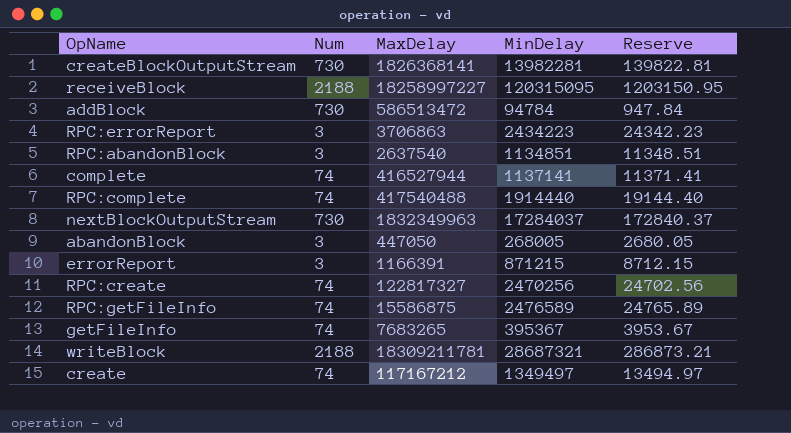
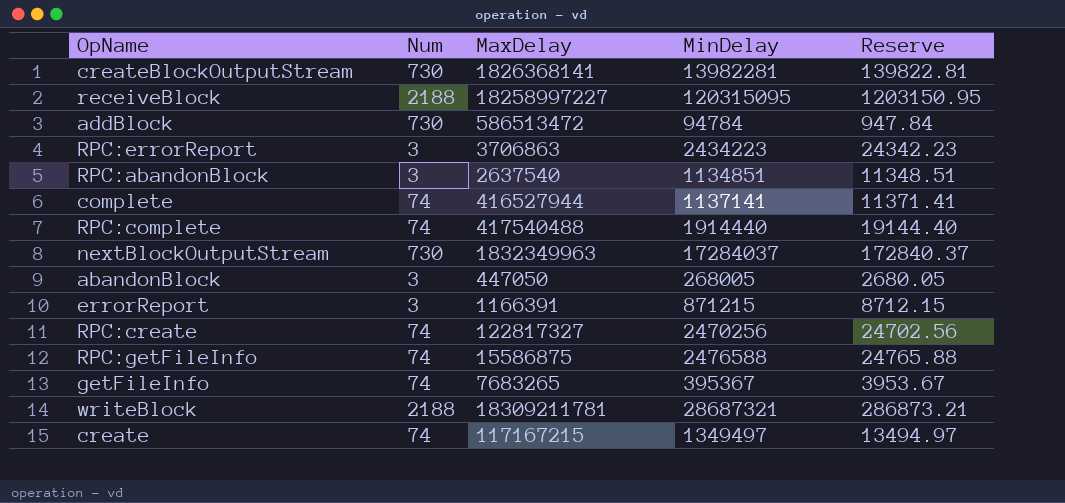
RPC:getFileInfo | MinDelay: 2476589 -> 2476588
RPC:getFileInfo | Reserve: 24765.89 -> 24765.88
create | MaxDelay: 117167212 -> 117167215

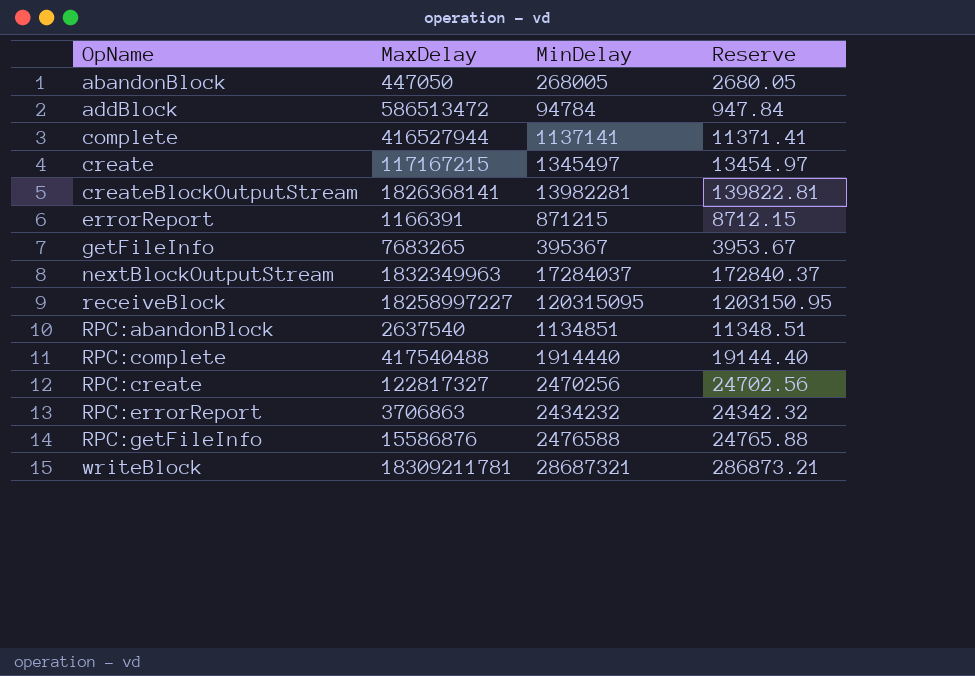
row order: none -> OpName ascending
column Num | position: 2 -> none
create | MinDelay: 1349497 -> 1345497
create | Reserve: 13494.97 -> 13454.97
RPC:errorReport | MinDelay: 2434223 -> 2434232
RPC:errorReport | Reserve: 24342.23 -> 24342.32
RPC:getFileInfo | MaxDelay: 15586875 -> 15586876

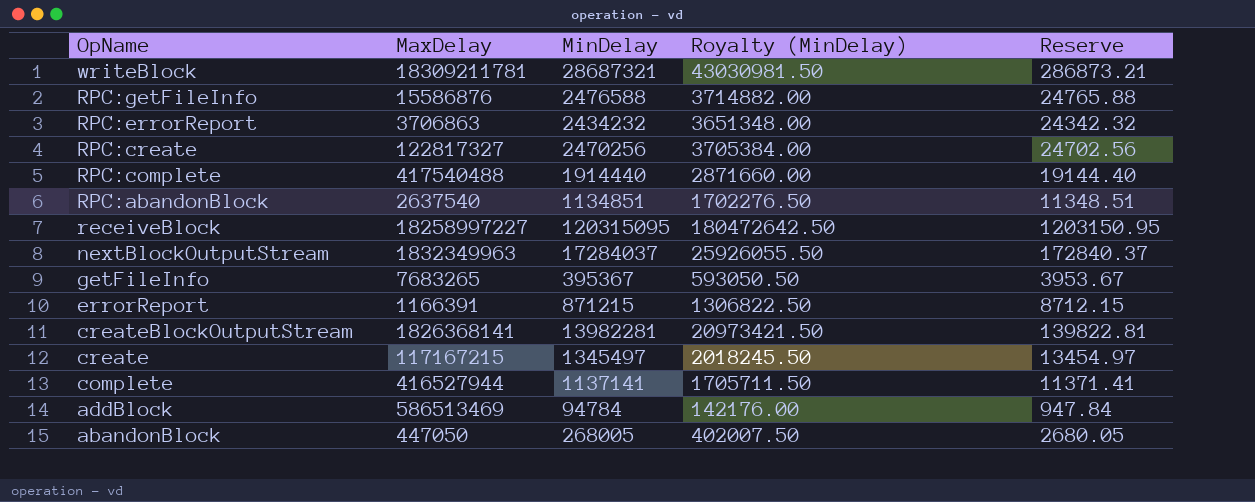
row order: OpName ascending -> OpName descending
column Royalty (MinDelay) | formula: none -> [MinDelay] * 1.5
addBlock | MaxDelay: 586513472 -> 586513469

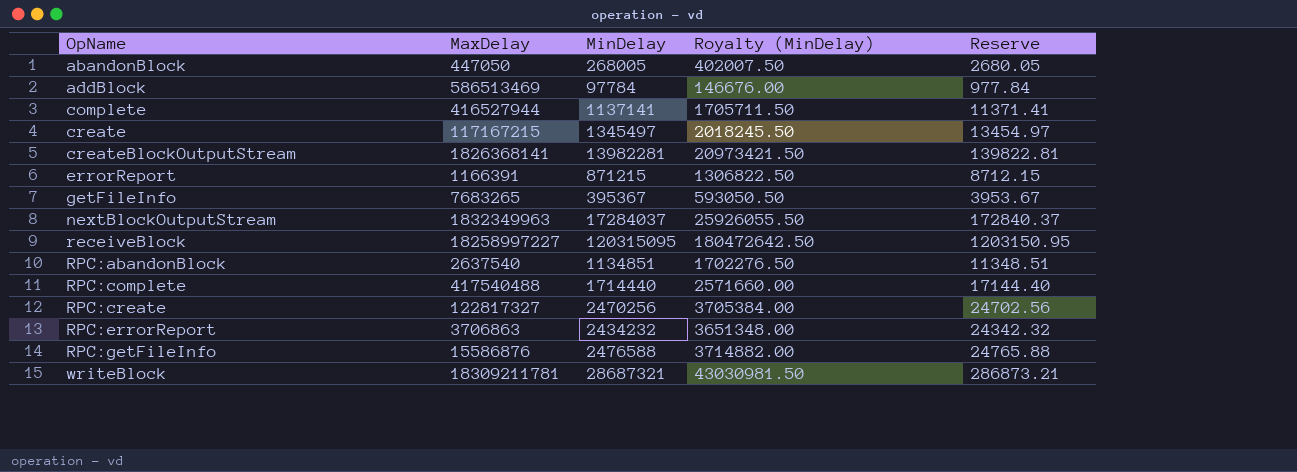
row order: OpName descending -> OpName ascending
addBlock | MinDelay: 94784 -> 97784
addBlock | Royalty (MinDelay): 142176.00 -> 146676.00
addBlock | Reserve: 947.84 -> 977.84
RPC:complete | MinDelay: 1914440 -> 1714440
RPC:complete | Royalty (MinDelay): 2871660.00 -> 2571660.00
RPC:complete | Reserve: 19144.40 -> 17144.40

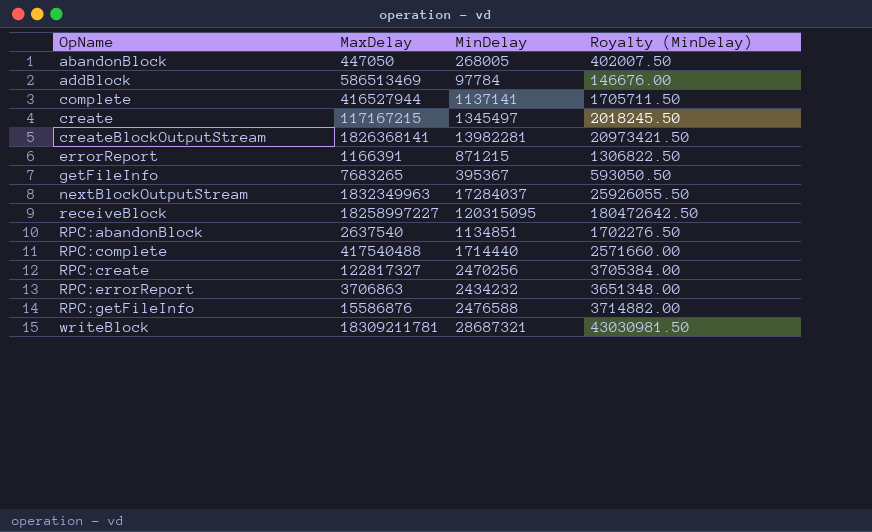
column Reserve | formula: [MinDelay] * 0.01 -> none

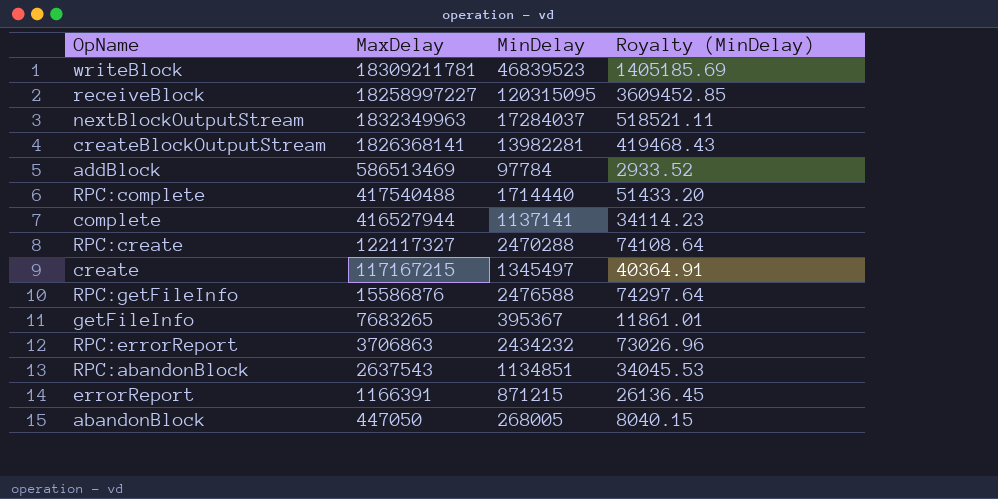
row order: OpName ascending -> MaxDelay descending
column Royalty (MinDelay) | formula: [MinDelay] * 1.5 -> [MinDelay] * 0.03
writeBlock | MinDelay: 28687321 -> 46839523
RPC:create | MaxDelay: 122817327 -> 122117327
RPC:create | MinDelay: 2470256 -> 2470288
RPC:abandonBlock | MaxDelay: 2637540 -> 2637543

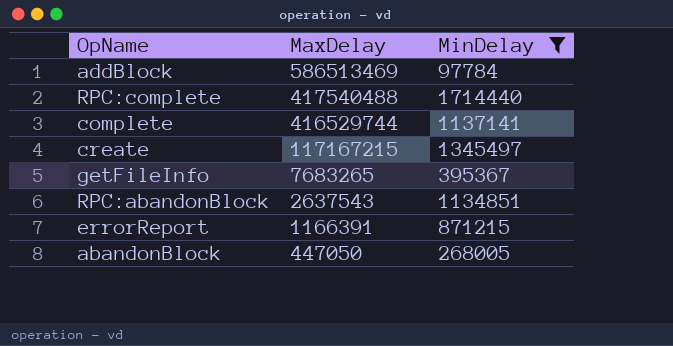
filter: none -> MinDelay <= 1714440
column Royalty (MinDelay) | formula: [MinDelay] * 0.03 -> none
complete | MaxDelay: 416527944 -> 416529744

